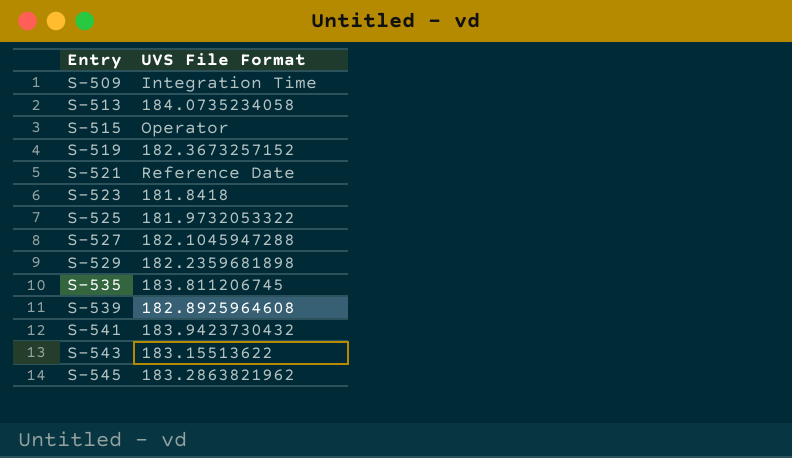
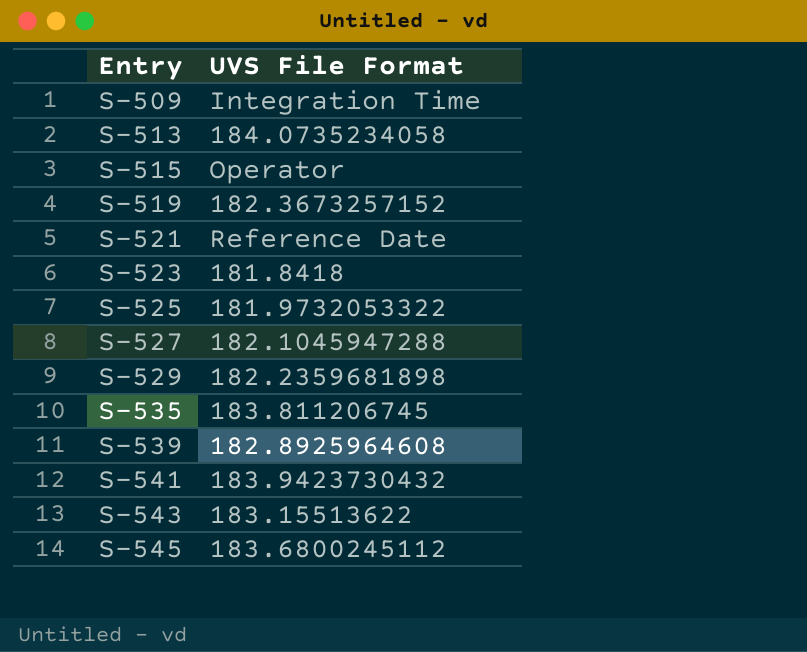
S-545 | UVS File Format: 183.2863821962 -> 183.6800245112

